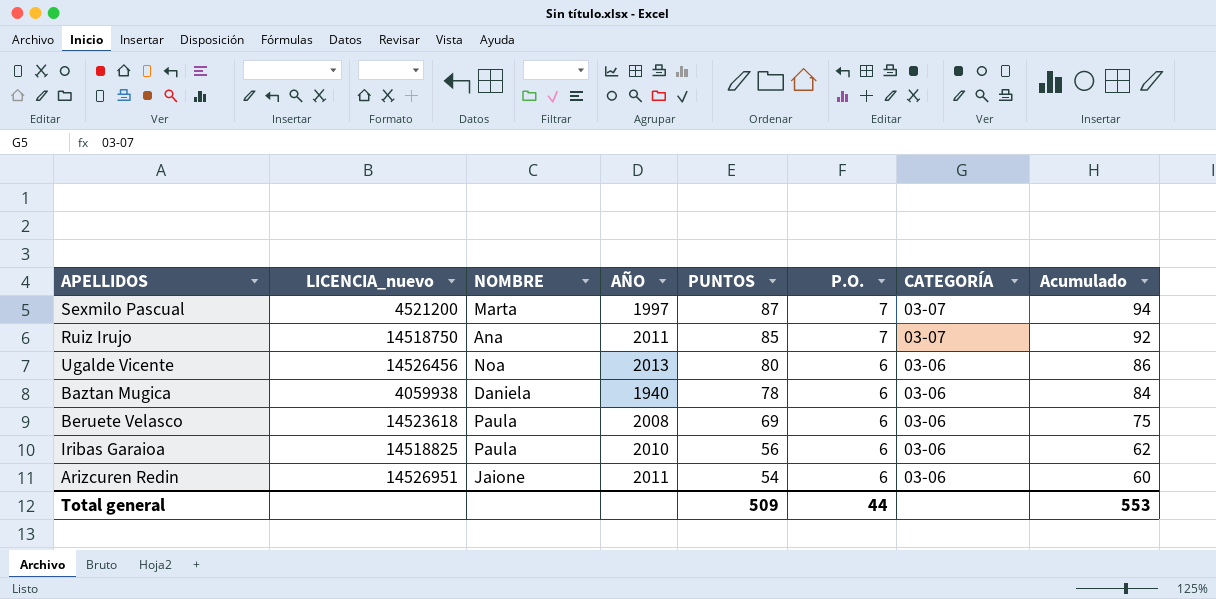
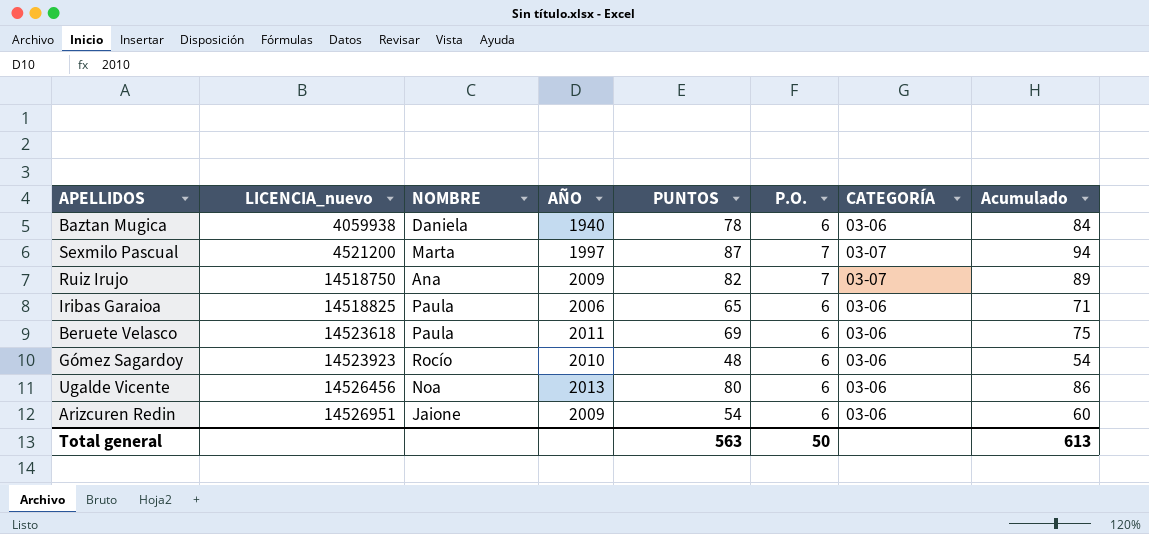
row order: PUNTOS descending -> LICENCIA_nuevo ascending
Ruiz Irujo | AÑO: 2011 -> 2009
Ruiz Irujo | PUNTOS: 85 -> 82
Ruiz Irujo | Acumulado: 92 -> 89
Iribas Garaioa | AÑO: 2010 -> 2006
Iribas Garaioa | PUNTOS: 56 -> 65
Iribas Garaioa | Acumulado: 62 -> 71
Beruete Velasco | AÑO: 2008 -> 2011
row Gómez Sagardoy: none -> 14523923 | Rocío | 2010 | 48 | 6 | 03-06 | 54
Arizcuren Redin | AÑO: 2011 -> 2009
Total general | PUNTOS: 509 -> 563
Total general | P.O.: 44 -> 50
Total general | Acumulado: 553 -> 613

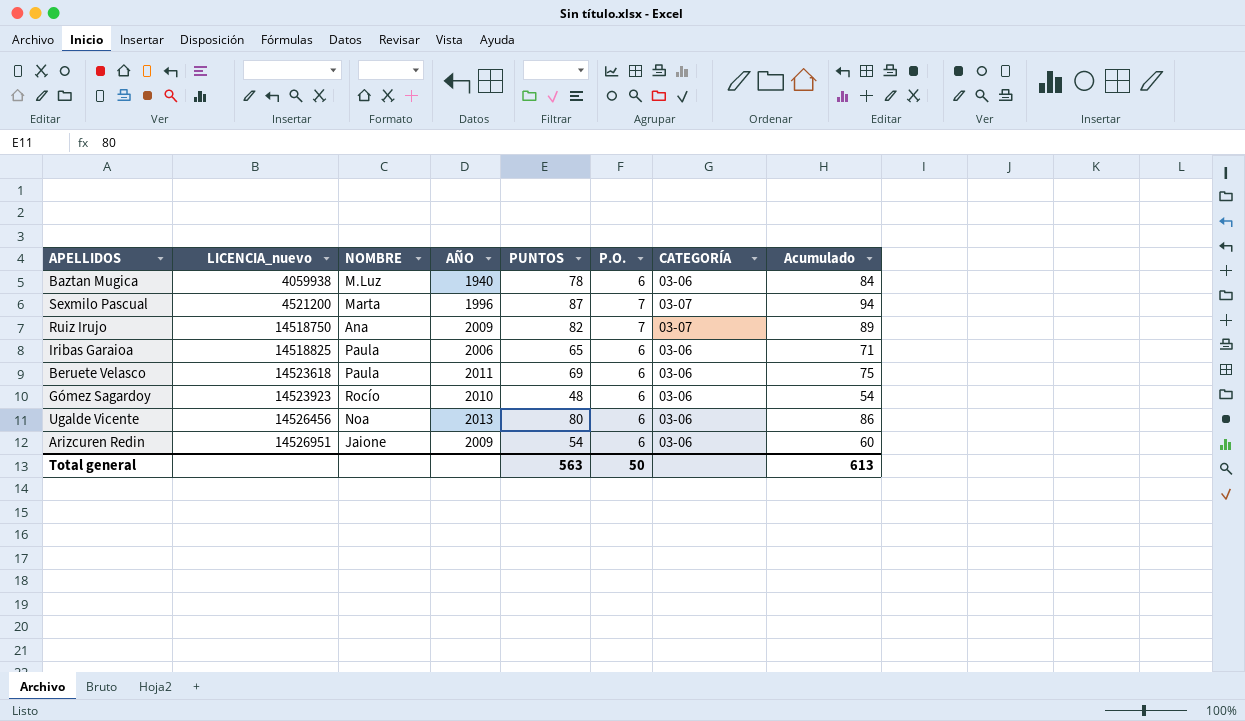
Baztan Mugica | NOMBRE: Daniela -> M.Luz
Sexmilo Pascual | AÑO: 1997 -> 1996

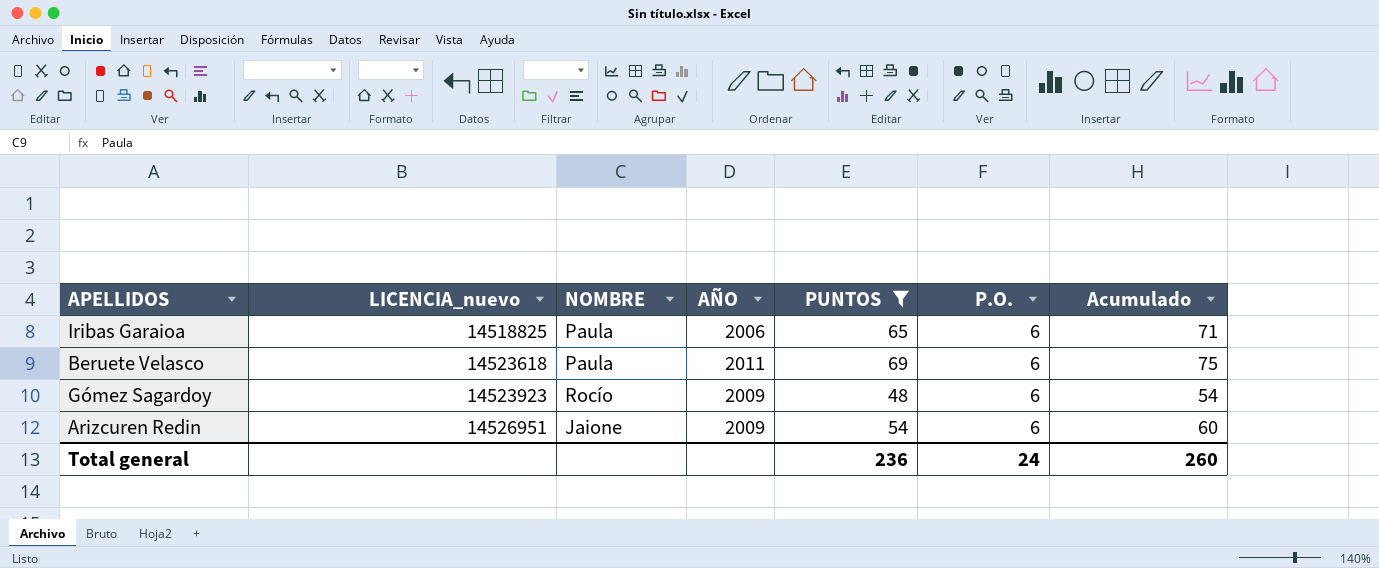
filter: none -> PUNTOS <= 69
column CATEGORÍA | position: 7 -> none
Gómez Sagardoy | AÑO: 2010 -> 2009
Total general | PUNTOS: 563 -> 236
Total general | P.O.: 50 -> 24
Total general | Acumulado: 613 -> 260

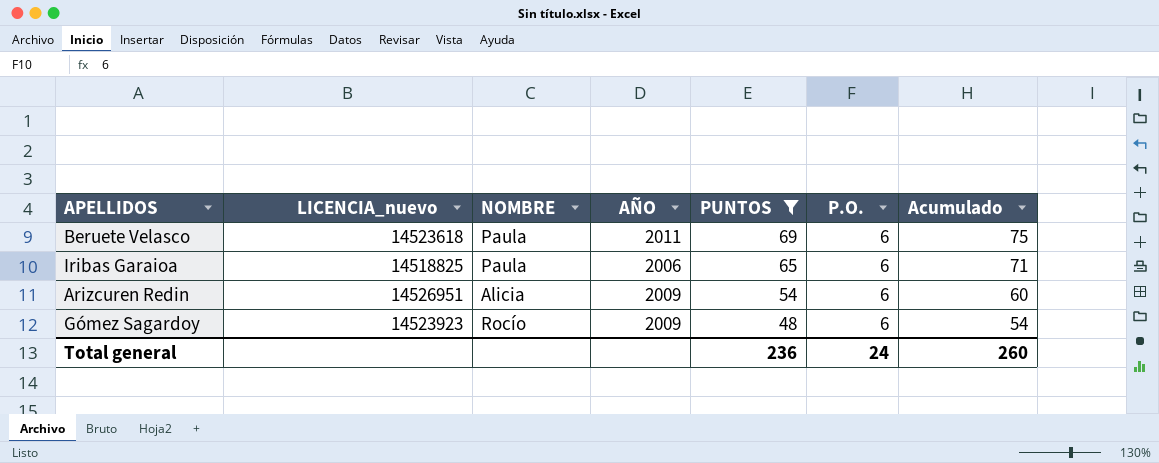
row order: LICENCIA_nuevo ascending -> PUNTOS descending
Arizcuren Redin | NOMBRE: Jaione -> Alicia

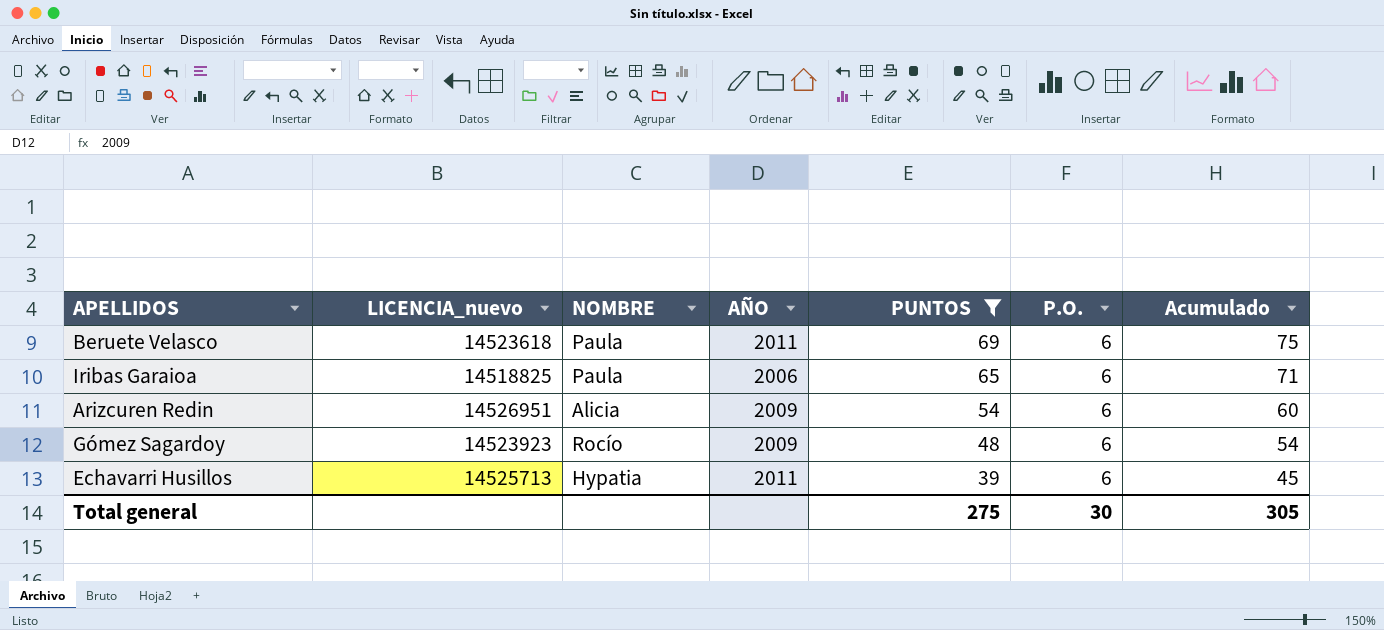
row Echavarri Husillos: none -> 14525713 | Hypatia | 2011 | 39 | 6 | 45
Total general | PUNTOS: 236 -> 275
Total general | P.O.: 24 -> 30
Total general | Acumulado: 260 -> 305

